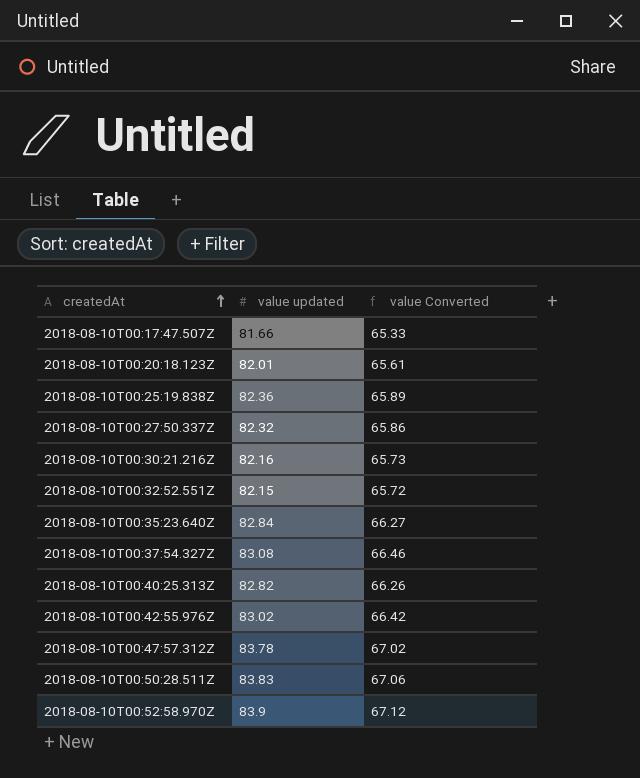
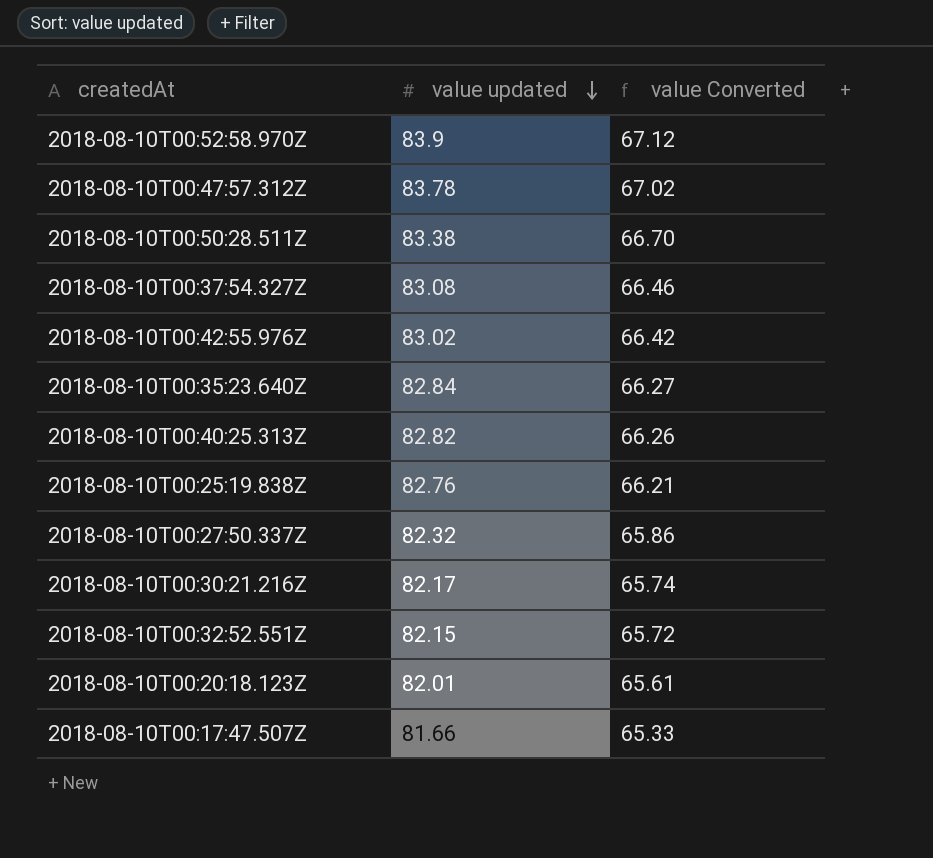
row order: createdAt ascending -> value updated descending
2018-08-10T00:50:28.511Z | value updated: 83.83 -> 83.38
2018-08-10T00:50:28.511Z | value Converted: 67.06 -> 66.70
2018-08-10T00:25:19.838Z | value updated: 82.36 -> 82.76
2018-08-10T00:25:19.838Z | value Converted: 65.89 -> 66.21
2018-08-10T00:30:21.216Z | value updated: 82.16 -> 82.17
2018-08-10T00:30:21.216Z | value Converted: 65.73 -> 65.74

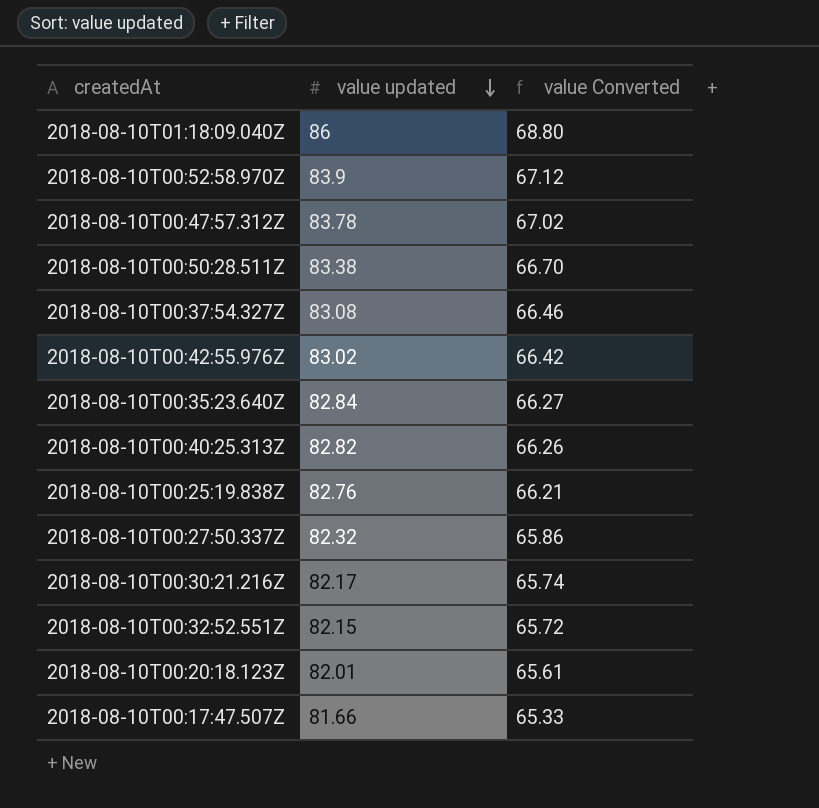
row 2018-08-10T01:18:09.040Z: none -> 86 | 68.80

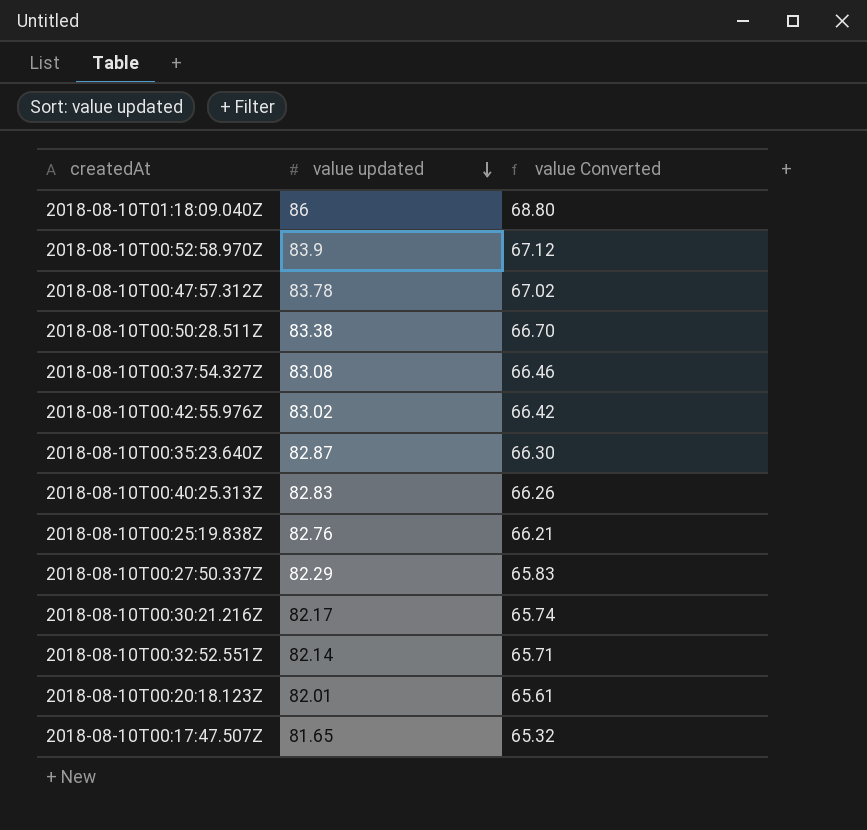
2018-08-10T00:35:23.640Z | value updated: 82.84 -> 82.87
2018-08-10T00:35:23.640Z | value Converted: 66.27 -> 66.30
2018-08-10T00:40:25.313Z | value updated: 82.82 -> 82.83
2018-08-10T00:27:50.337Z | value updated: 82.32 -> 82.29
2018-08-10T00:27:50.337Z | value Converted: 65.86 -> 65.83
2018-08-10T00:32:52.551Z | value updated: 82.15 -> 82.14
2018-08-10T00:32:52.551Z | value Converted: 65.72 -> 65.71
2018-08-10T00:17:47.507Z | value updated: 81.66 -> 81.65
2018-08-10T00:17:47.507Z | value Converted: 65.33 -> 65.32

